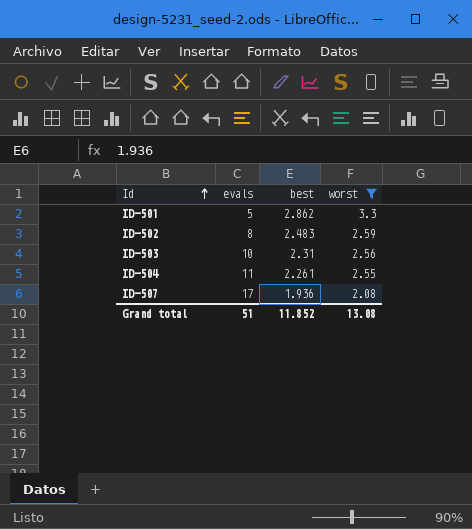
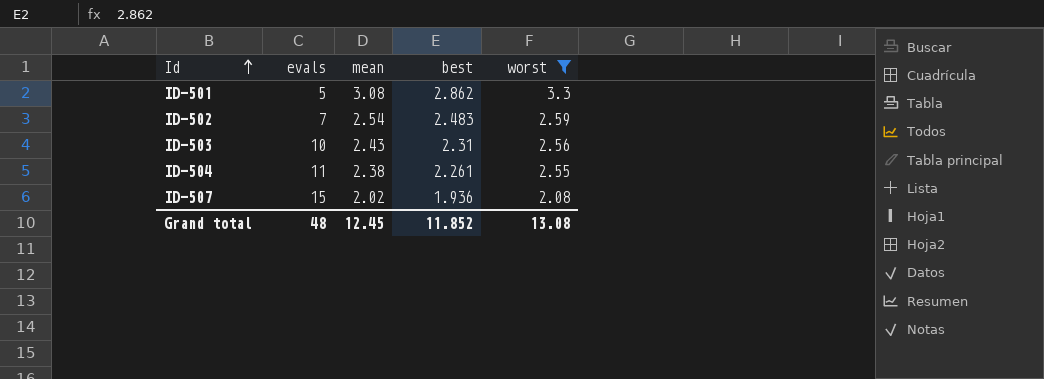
column mean | position: none -> 3
ID-502 | evals: 8 -> 7
ID-507 | evals: 17 -> 15
Grand total | evals: 51 -> 48

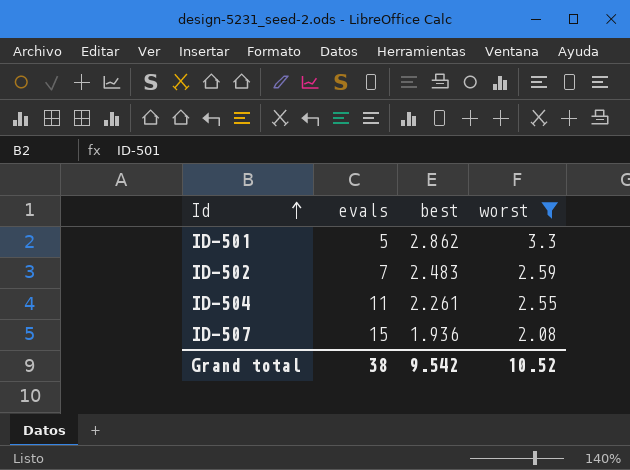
column mean | position: 3 -> none
row ID-503: 10 | 2.43 | 2.31 | 2.56 -> none
Grand total | evals: 48 -> 38
Grand total | best: 11.852 -> 9.542
Grand total | worst: 13.08 -> 10.52

